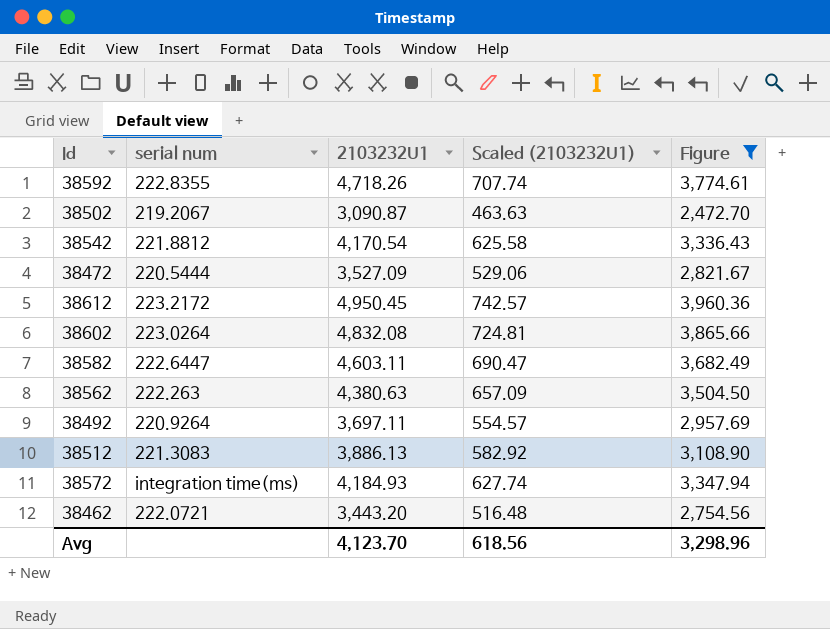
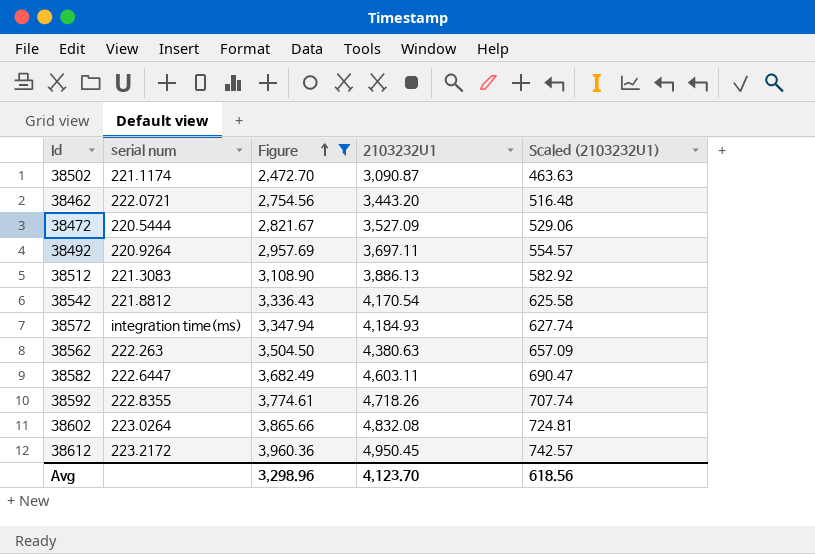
row order: none -> Figure ascending
column Figure | position: 5 -> 3
38502 | serial num: 219.2067 -> 221.1174

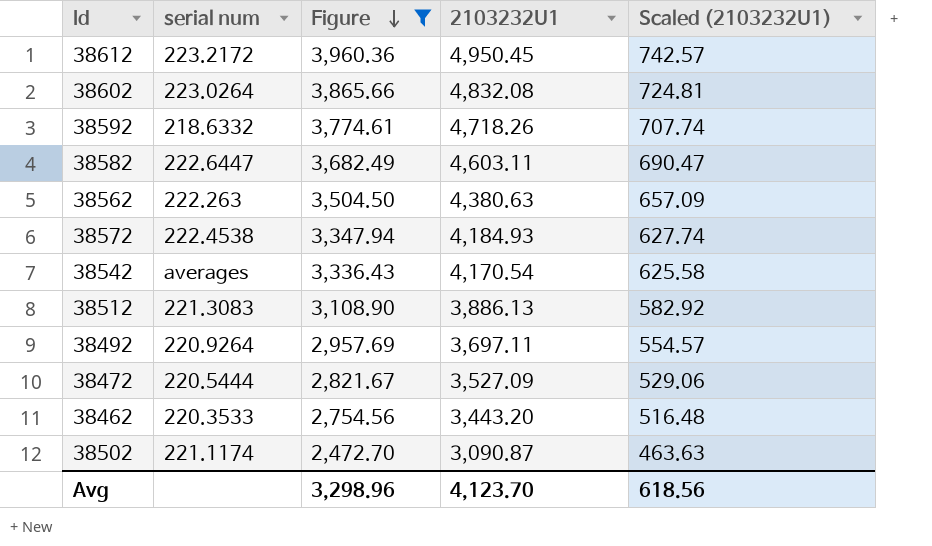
row order: Figure ascending -> Figure descending
38592 | serial num: 222.8355 -> 218.6332
38572 | serial num: integration time(ms) -> 222.4538
38542 | serial num: 221.8812 -> averages
38462 | serial num: 222.0721 -> 220.3533

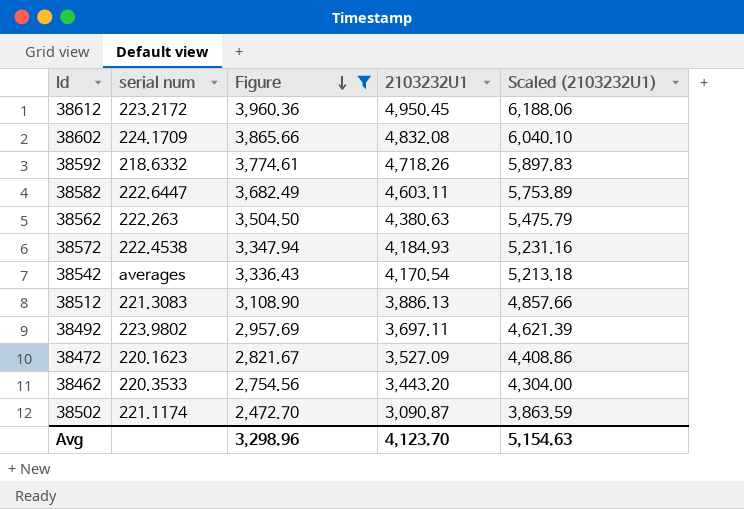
column Scaled (2103232U1) | formula: [2103232U1] * 0.15 -> [2103232U1] * 1.25
38602 | serial num: 223.0264 -> 224.1709
38492 | serial num: 220.9264 -> 223.9802
38472 | serial num: 220.5444 -> 220.1623
Avg | Scaled (2103232U1): 618.56 -> 5,154.63

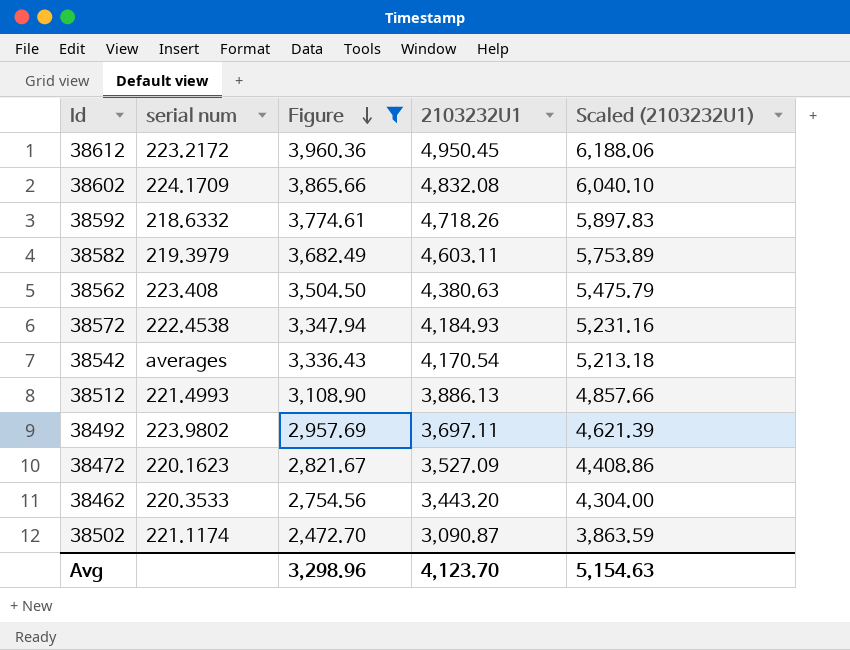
38582 | serial num: 222.6447 -> 219.3979
38562 | serial num: 222.263 -> 223.408
38512 | serial num: 221.3083 -> 221.4993

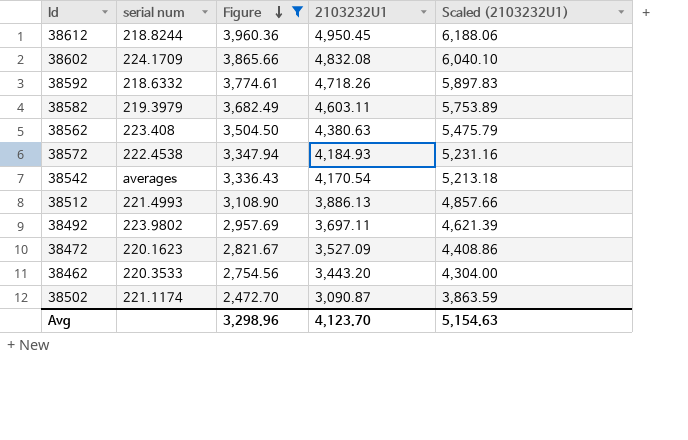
38612 | serial num: 223.2172 -> 218.8244

